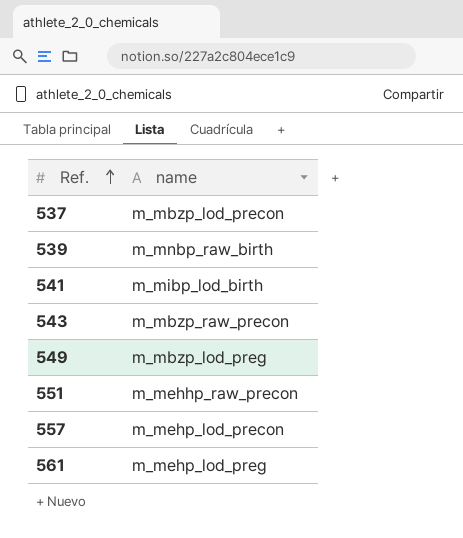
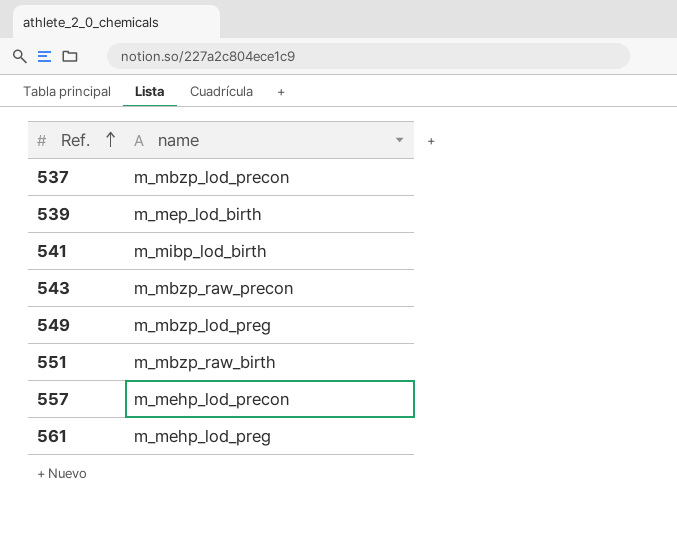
539 | name: m_mnbp_raw_birth -> m_mep_lod_birth
551 | name: m_mehhp_raw_precon -> m_mbzp_raw_birth

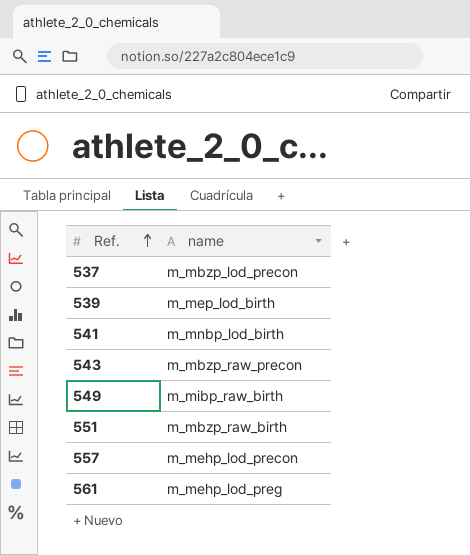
541 | name: m_mibp_lod_birth -> m_mnbp_lod_birth
549 | name: m_mbzp_lod_preg -> m_mibp_raw_birth

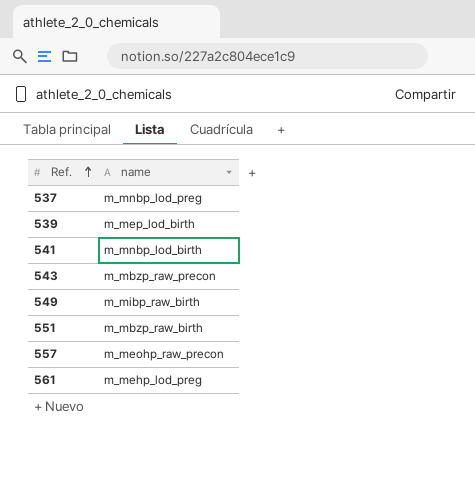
537 | name: m_mbzp_lod_precon -> m_mnbp_lod_preg
557 | name: m_mehp_lod_precon -> m_meohp_raw_precon

